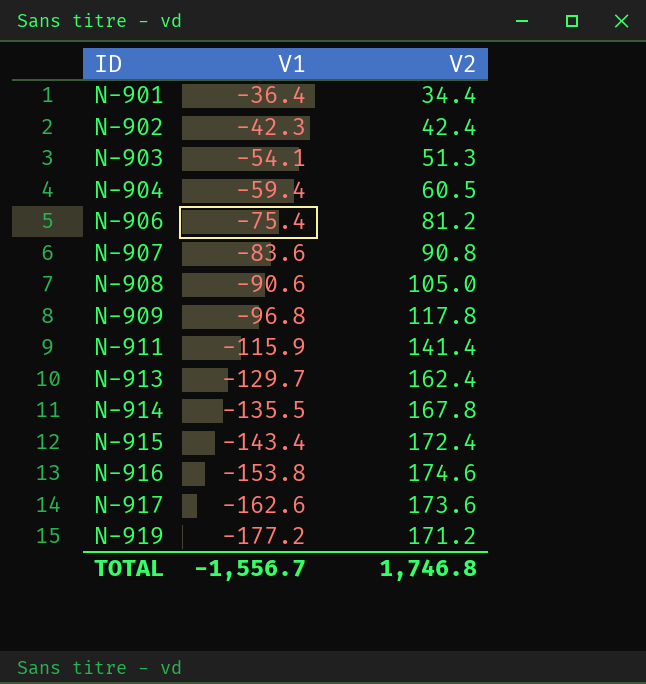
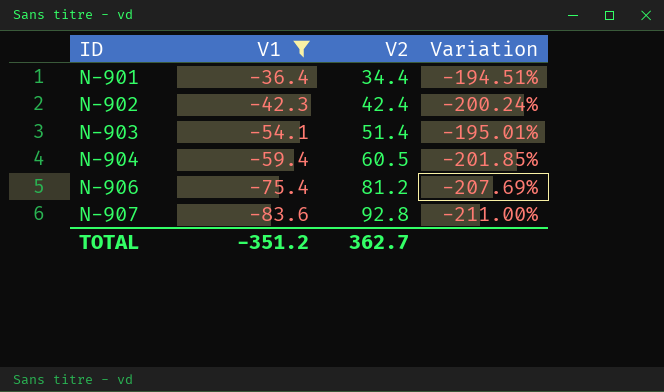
filter: none -> V1 >= -83.6
column Variation | formula: none -> ([V2] - [V1]) / [V1]
N-903 | V2: 51.3 -> 51.4
N-907 | V2: 90.8 -> 92.8
TOTAL | V1: -1,556.7 -> -351.2
TOTAL | V2: 1,746.8 -> 362.7

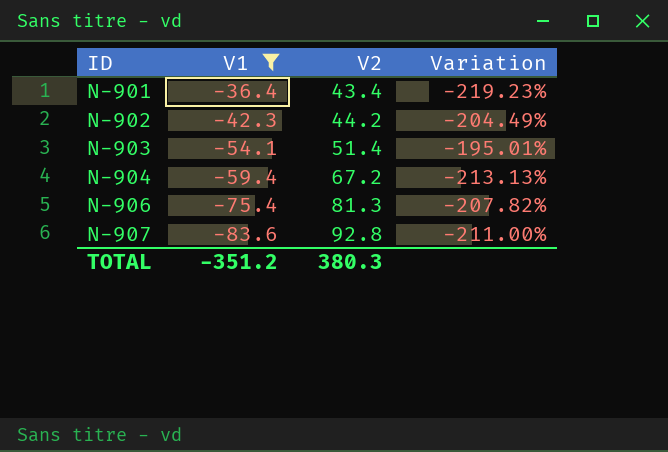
N-901 | V2: 34.4 -> 43.4
N-901 | Variation: -194.51% -> -219.23%
N-902 | V2: 42.4 -> 44.2
N-902 | Variation: -200.24% -> -204.49%
N-904 | V2: 60.5 -> 67.2
N-904 | Variation: -201.85% -> -213.13%
N-906 | V2: 81.2 -> 81.3
N-906 | Variation: -207.69% -> -207.82%
TOTAL | V2: 362.7 -> 380.3

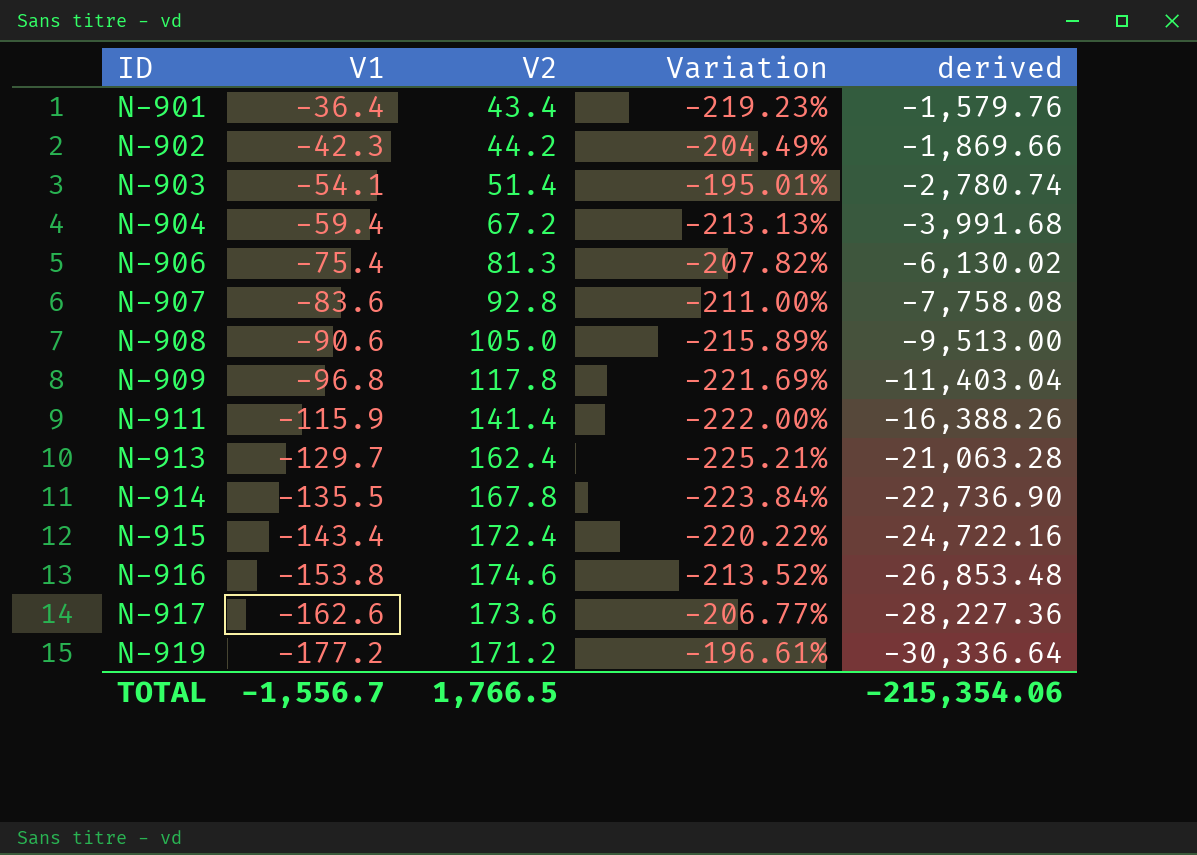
filter: V1 >= -83.6 -> none
column derived | formula: none -> [V1] * [V2]
TOTAL | V1: -351.2 -> -1,556.7
TOTAL | V2: 380.3 -> 1,766.5

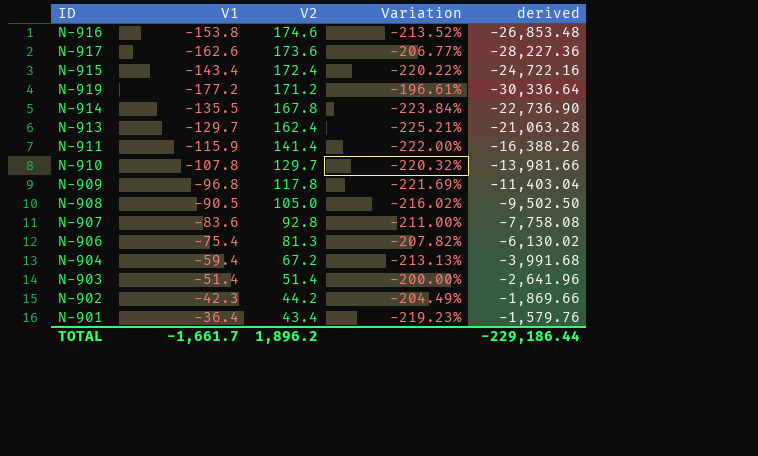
row order: ID ascending -> V2 descending
row N-910: none -> -107.8 | 129.7 | -220.32% | -13,981.66
N-908 | V1: -90.6 -> -90.5
N-908 | Variation: -215.89% -> -216.02%
N-908 | derived: -9,513.00 -> -9,502.50
N-903 | V1: -54.1 -> -51.4
N-903 | Variation: -195.01% -> -200.00%
N-903 | derived: -2,780.74 -> -2,641.96
TOTAL | V1: -1,556.7 -> -1,661.7
TOTAL | V2: 1,766.5 -> 1,896.2
TOTAL | derived: -215,354.06 -> -229,186.44

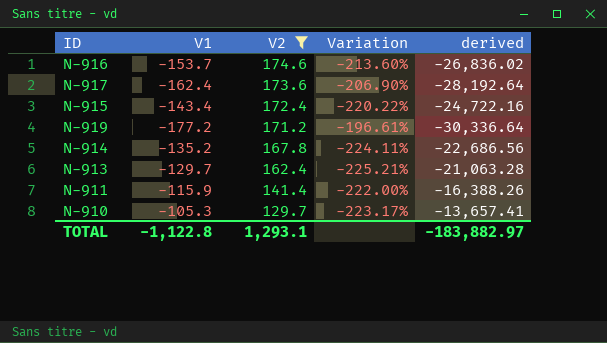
filter: none -> V2 >= 129.7
N-916 | V1: -153.8 -> -153.7
N-916 | Variation: -213.52% -> -213.60%
N-916 | derived: -26,853.48 -> -26,836.02
N-917 | V1: -162.6 -> -162.4
N-917 | Variation: -206.77% -> -206.90%
N-917 | derived: -28,227.36 -> -28,192.64
N-914 | V1: -135.5 -> -135.2
N-914 | Variation: -223.84% -> -224.11%
N-914 | derived: -22,736.90 -> -22,686.56
N-910 | V1: -107.8 -> -105.3
N-910 | Variation: -220.32% -> -223.17%
N-910 | derived: -13,981.66 -> -13,657.41
TOTAL | V1: -1,661.7 -> -1,122.8
TOTAL | V2: 1,896.2 -> 1,293.1
TOTAL | derived: -229,186.44 -> -183,882.97

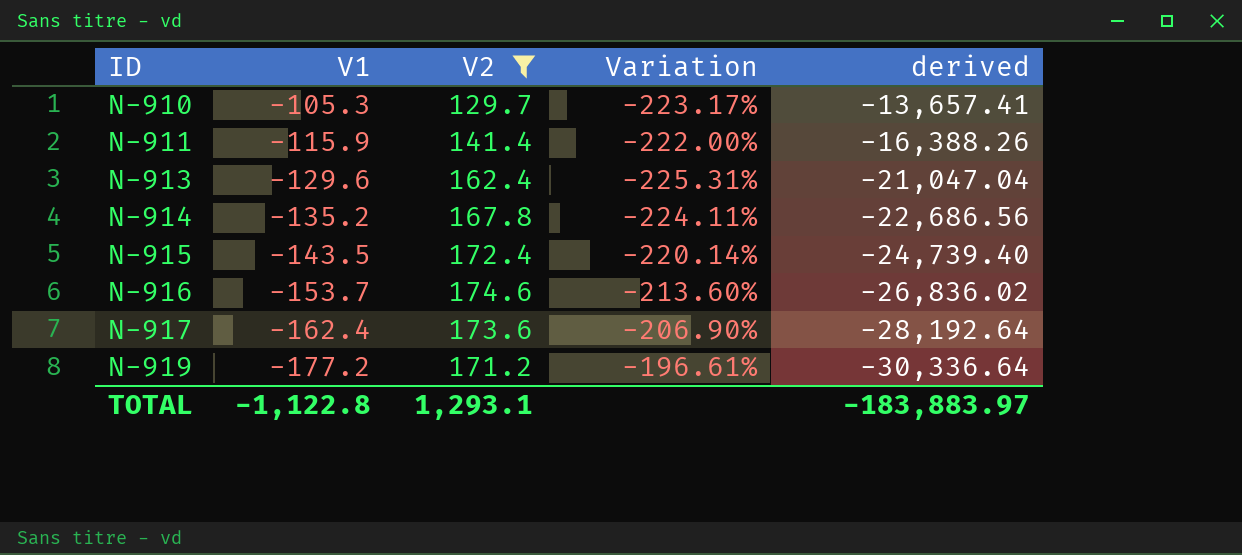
row order: V2 descending -> ID ascending
N-913 | V1: -129.7 -> -129.6
N-913 | Variation: -225.21% -> -225.31%
N-913 | derived: -21,063.28 -> -21,047.04
N-915 | V1: -143.4 -> -143.5
N-915 | Variation: -220.22% -> -220.14%
N-915 | derived: -24,722.16 -> -24,739.40
TOTAL | derived: -183,882.97 -> -183,883.97

